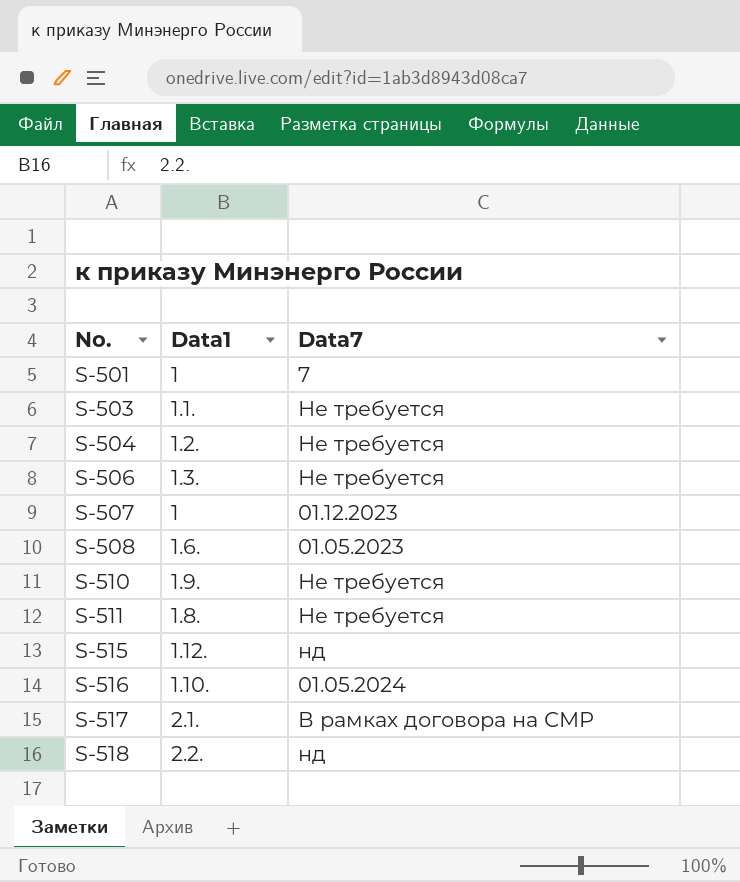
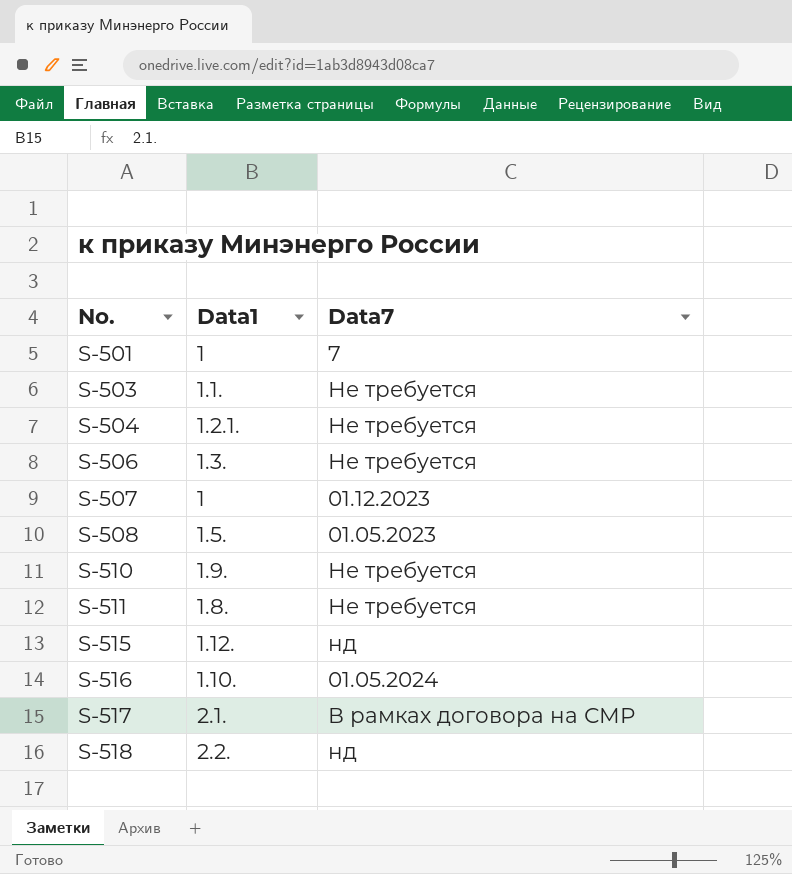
S-504 | Data1: 1.2. -> 1.2.1.
S-508 | Data1: 1.6. -> 1.5.

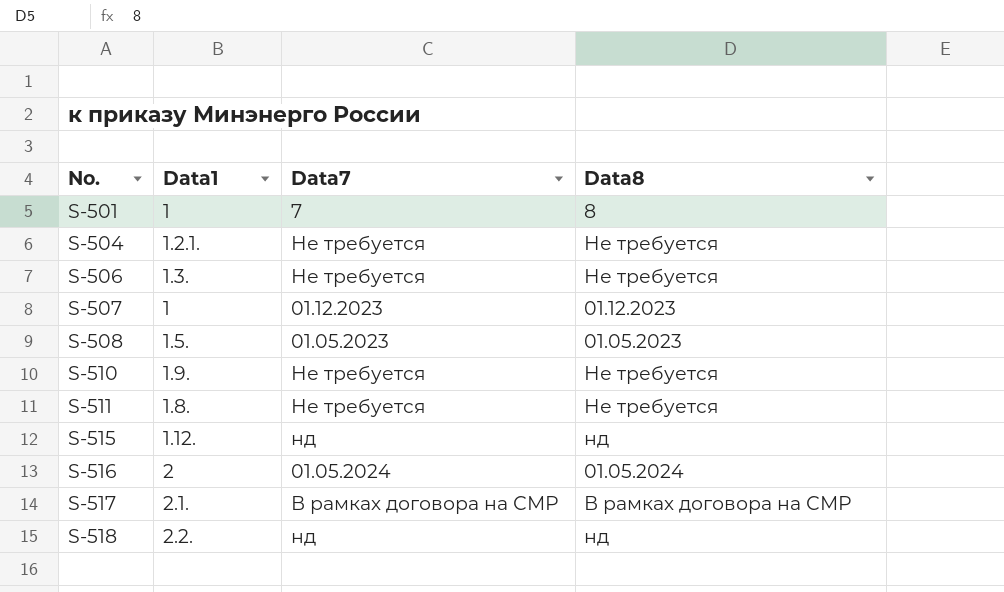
column Data8 | position: none -> 4
row S-503: 1.1. | Не требуется -> none
S-516 | Data1: 1.10. -> 2

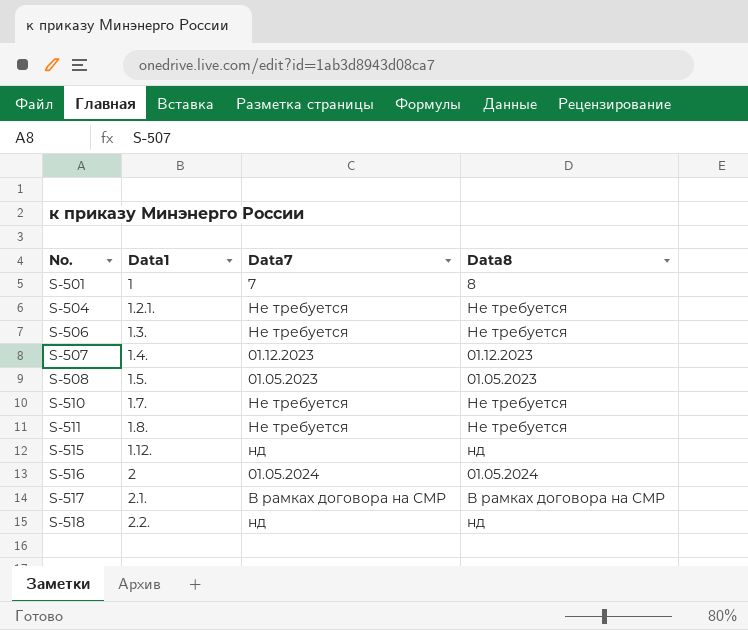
S-507 | Data1: 1 -> 1.4.
S-510 | Data1: 1.9. -> 1.7.

